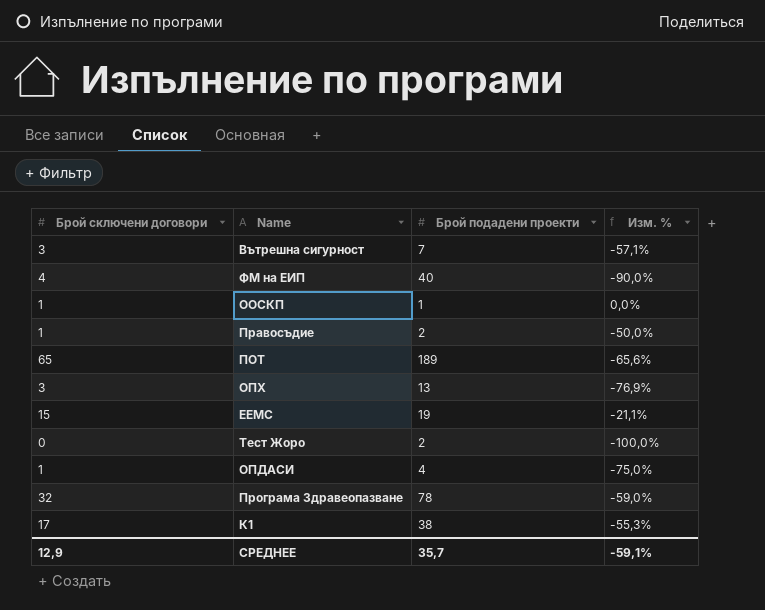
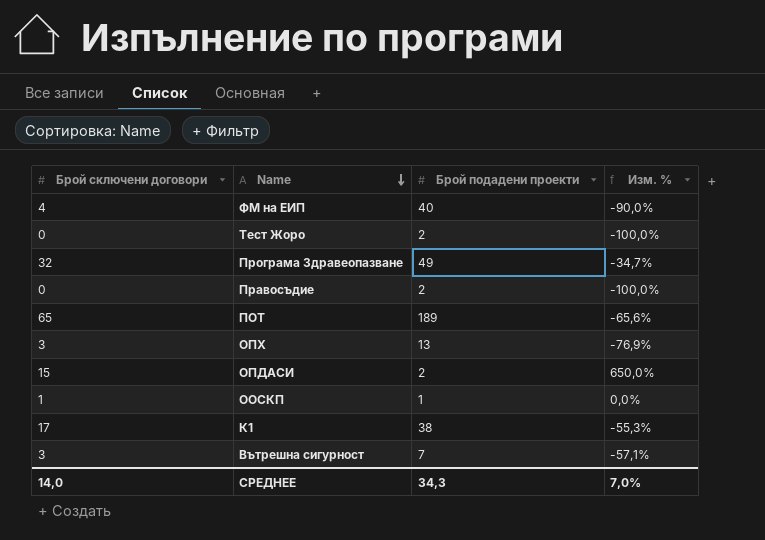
row order: none -> Name descending
row ЕЕМС: 15 | 19 | -21,1% -> none
Програма Здравеопазване | Брой подадени проекти: 78 -> 49
Програма Здравеопазване | Изм. %: -59,0% -> -34,7%
Правосъдие | Брой сключени договори: 1 -> 0
Правосъдие | Изм. %: -50,0% -> -100,0%
ОПДАСИ | Брой сключени договори: 1 -> 15
ОПДАСИ | Брой подадени проекти: 4 -> 2
ОПДАСИ | Изм. %: -75,0% -> 650,0%
СРЕДНЕЕ | Брой сключени договори: 12,9 -> 14,0
СРЕДНЕЕ | Брой подадени проекти: 35,7 -> 34,3
СРЕДНЕЕ | Изм. %: -59,1% -> 7,0%

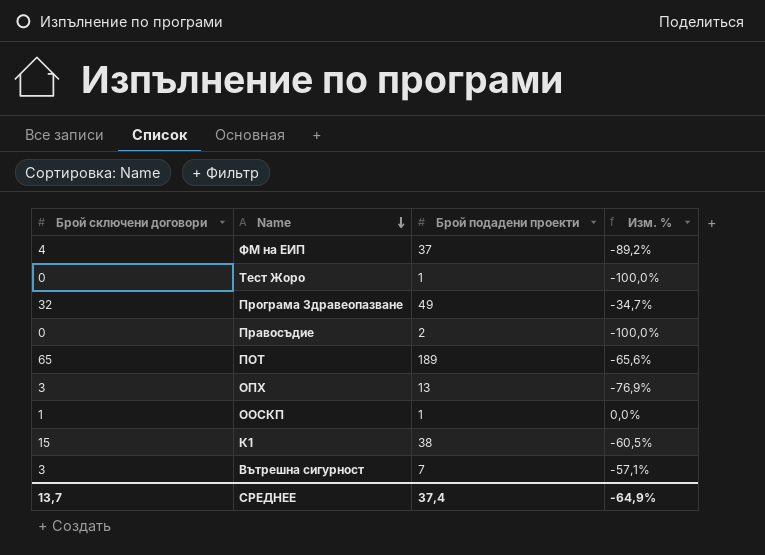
row ОПДАСИ: 15 | 2 | 650,0% -> none
ФМ на ЕИП | Брой подадени проекти: 40 -> 37
ФМ на ЕИП | Изм. %: -90,0% -> -89,2%
Тест Жоро | Брой подадени проекти: 2 -> 1
К1 | Брой сключени договори: 17 -> 15
К1 | Изм. %: -55,3% -> -60,5%
СРЕДНЕЕ | Брой сключени договори: 14,0 -> 13,7
СРЕДНЕЕ | Брой подадени проекти: 34,3 -> 37,4
СРЕДНЕЕ | Изм. %: 7,0% -> -64,9%

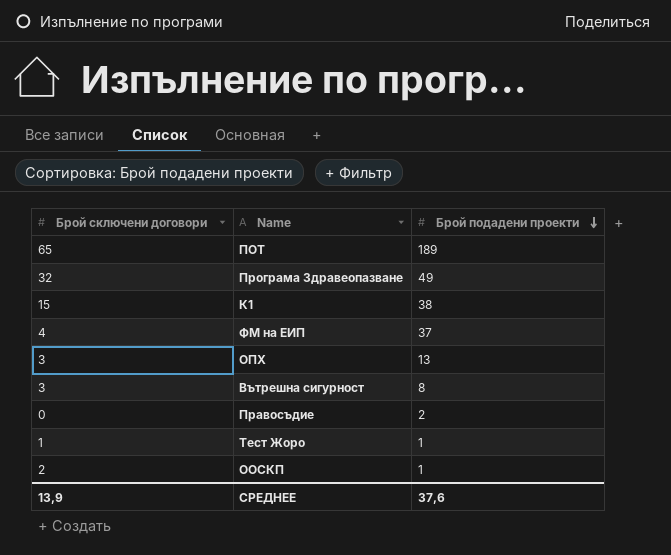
row order: Name descending -> Брой подадени проекти descending
column Изм. % | formula: ([Брой сключени договори] - [Брой подадени проекти]) / [Брой подадени проекти] -> none
Вътрешна сигурност | Брой подадени проекти: 7 -> 8
Тест Жоро | Брой сключени договори: 0 -> 1
ООСКП | Брой сключени договори: 1 -> 2
СРЕДНЕЕ | Брой сключени договори: 13,7 -> 13,9
СРЕДНЕЕ | Брой подадени проекти: 37,4 -> 37,6

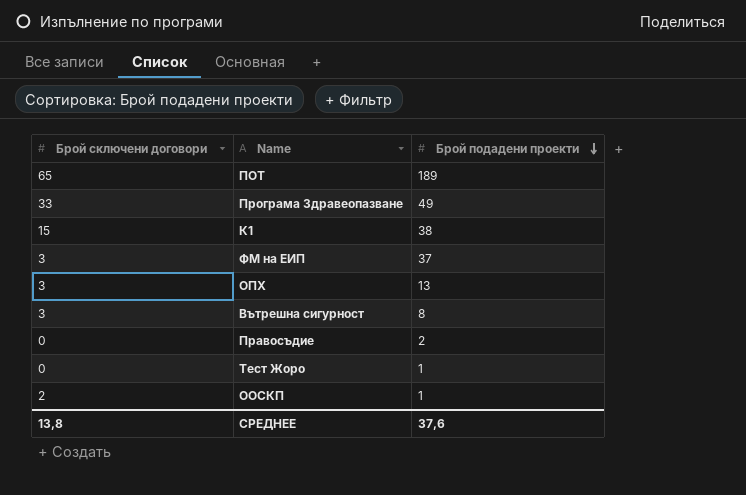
Програма Здравеопазване | Брой сключени договори: 32 -> 33
ФМ на ЕИП | Брой сключени договори: 4 -> 3
Тест Жоро | Брой сключени договори: 1 -> 0
СРЕДНЕЕ | Брой сключени договори: 13,9 -> 13,8

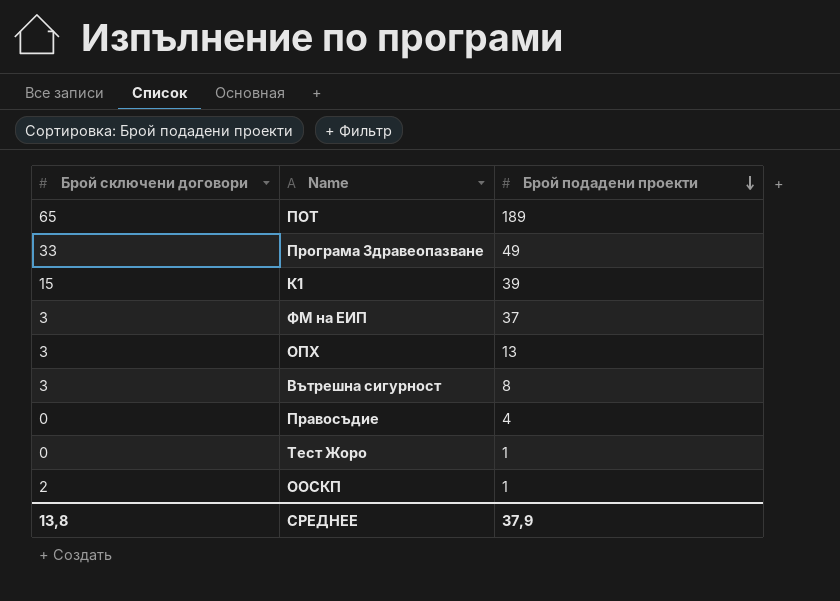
К1 | Брой подадени проекти: 38 -> 39
Правосъдие | Брой подадени проекти: 2 -> 4
СРЕДНЕЕ | Брой подадени проекти: 37,6 -> 37,9

